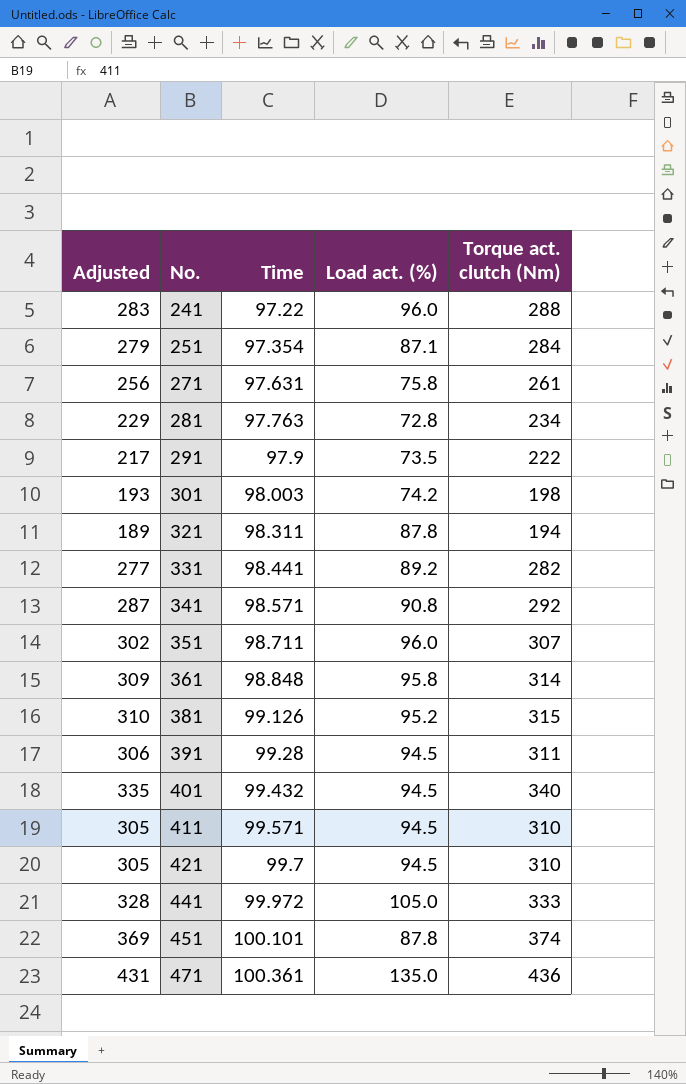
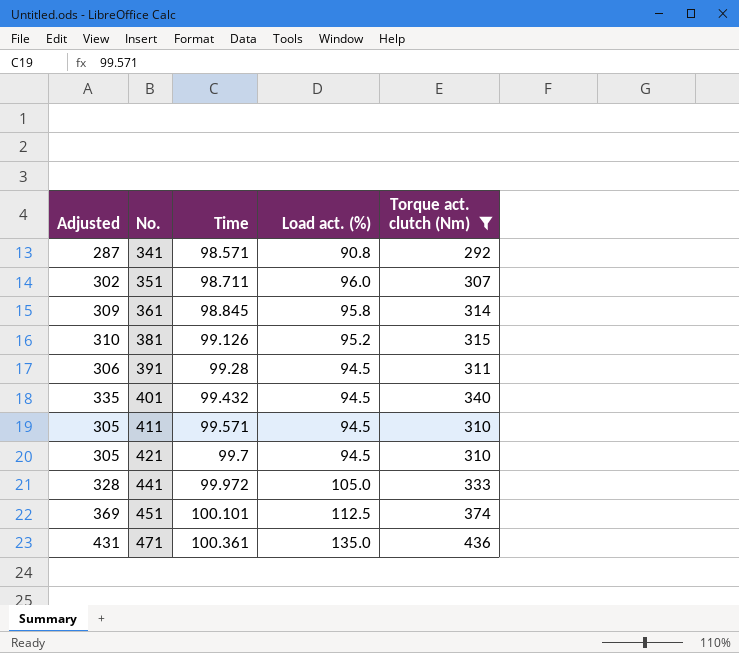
filter: none -> Torque act. clutch (Nm) >= 292
361 | Time: 98.848 -> 98.845
451 | Load act. (%): 87.8 -> 112.5

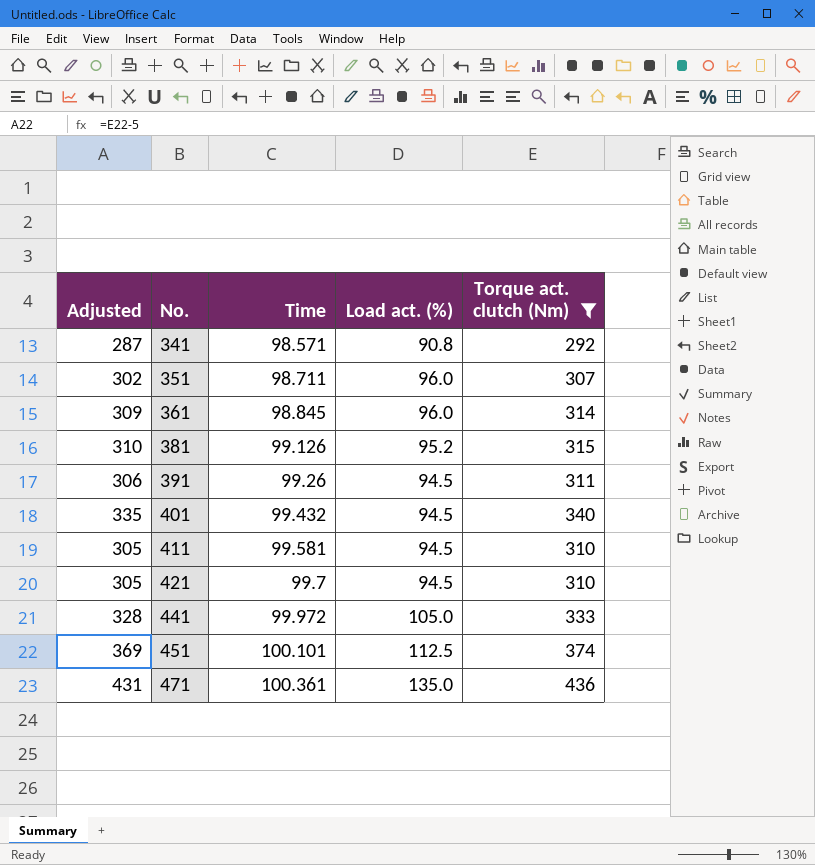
361 | Load act. (%): 95.8 -> 96.0
391 | Time: 99.28 -> 99.26
411 | Time: 99.571 -> 99.581

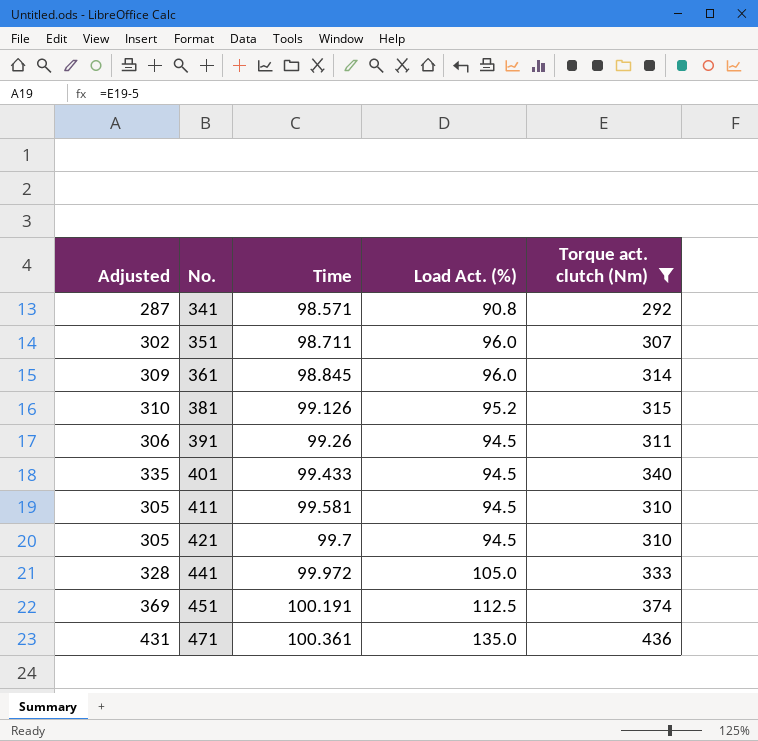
column name: Load act. (%) -> Load Act. (%)
401 | Time: 99.432 -> 99.433
451 | Time: 100.101 -> 100.191

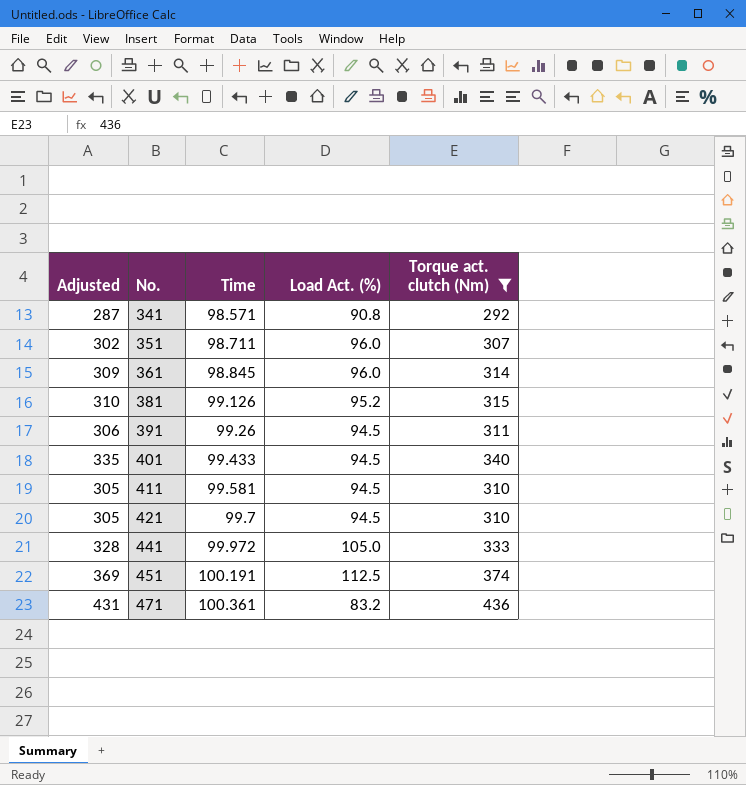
471 | Load Act. (%): 135.0 -> 83.2

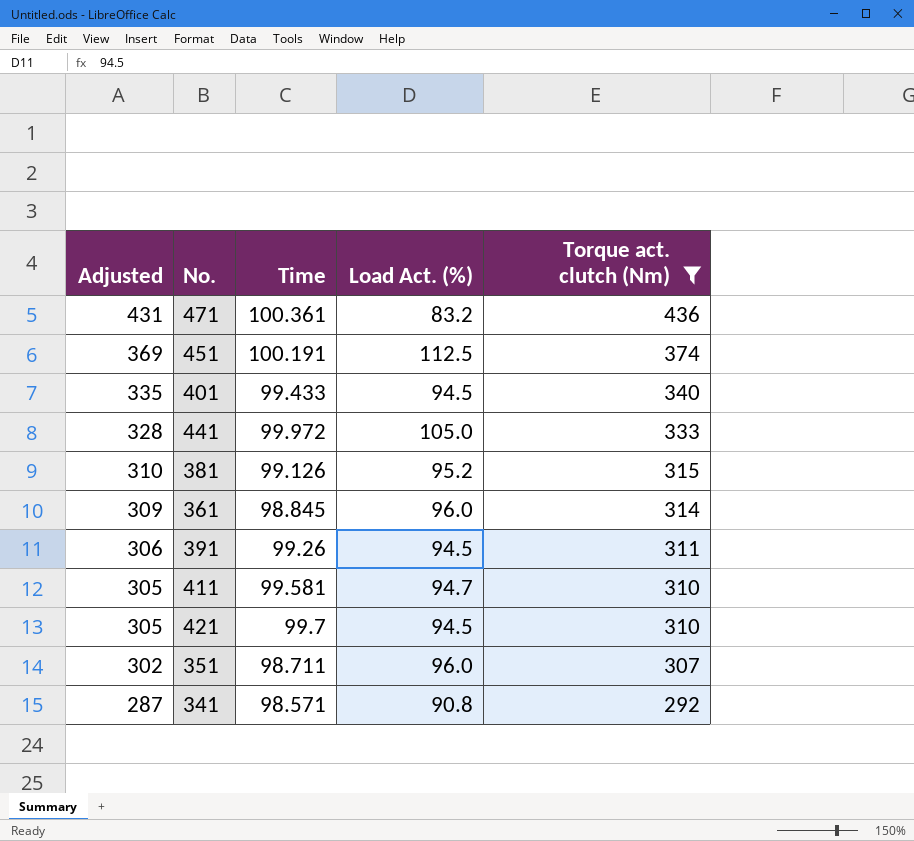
row order: No. ascending -> Adjusted descending
411 | Load Act. (%): 94.5 -> 94.7

